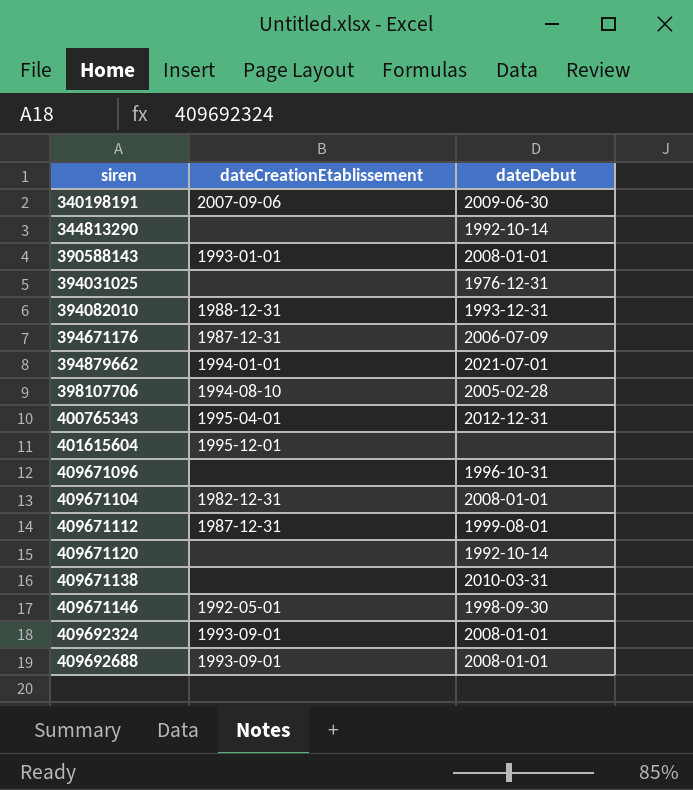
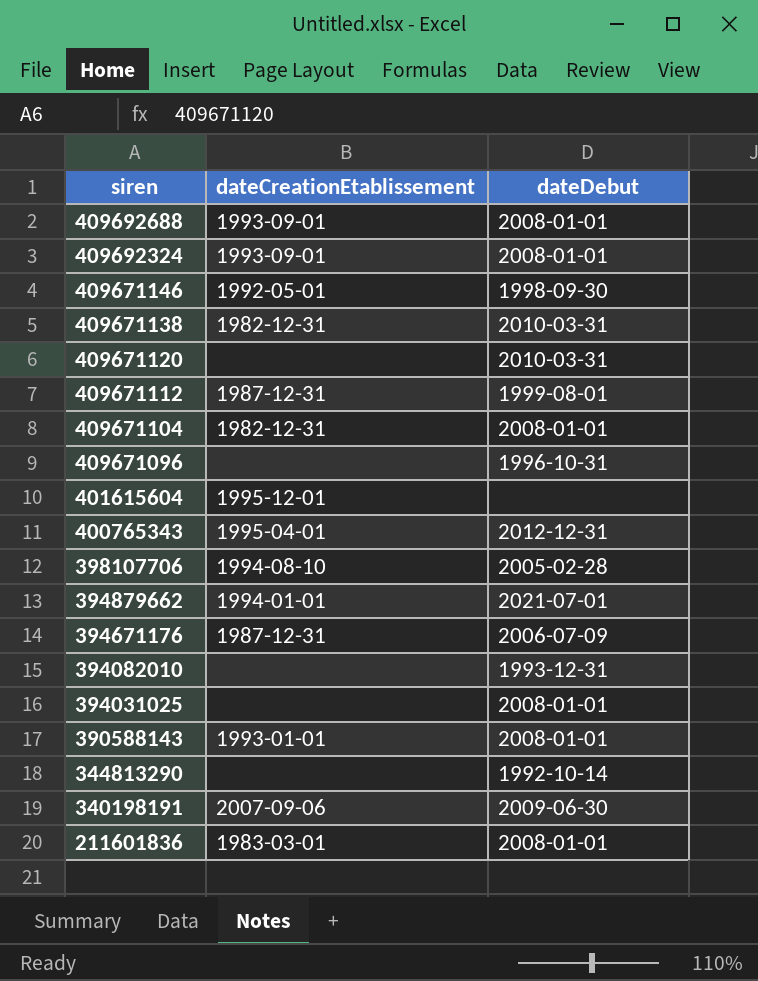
row order: siren ascending -> siren descending
409671138 | dateCreationEtablissement: none -> 1982-12-31
409671120 | dateDebut: 1992-10-14 -> 2010-03-31
394082010 | dateCreationEtablissement: 1988-12-31 -> none
394031025 | dateDebut: 1976-12-31 -> 2008-01-01
row 211601836: none -> 1983-03-01 | 2008-01-01

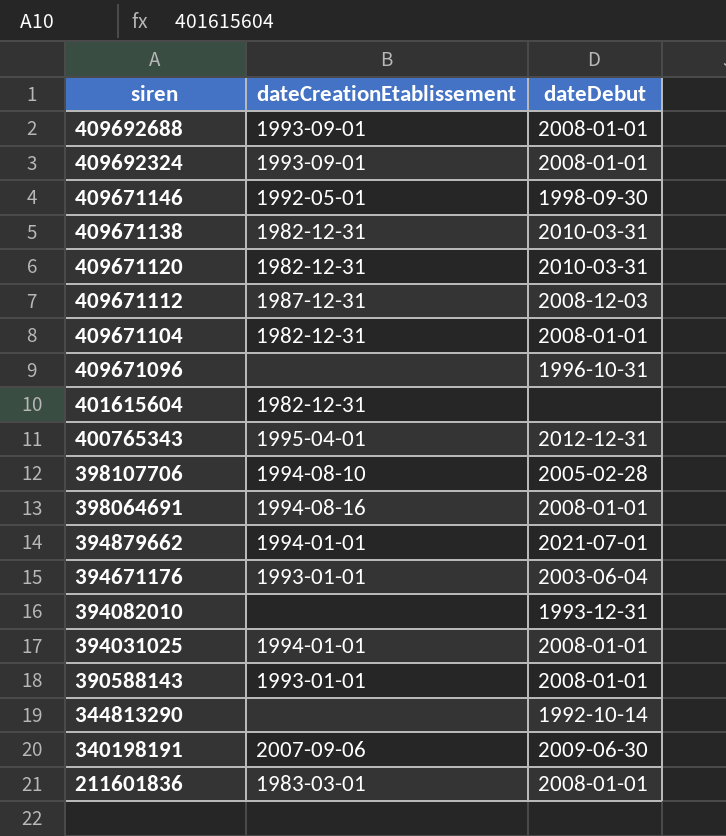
409671120 | dateCreationEtablissement: none -> 1982-12-31
409671112 | dateDebut: 1999-08-01 -> 2008-12-03
401615604 | dateCreationEtablissement: 1995-12-01 -> 1982-12-31
row 398064691: none -> 1994-08-16 | 2008-01-01
394671176 | dateCreationEtablissement: 1987-12-31 -> 1993-01-01
394671176 | dateDebut: 2006-07-09 -> 2003-06-04
394031025 | dateCreationEtablissement: none -> 1994-01-01

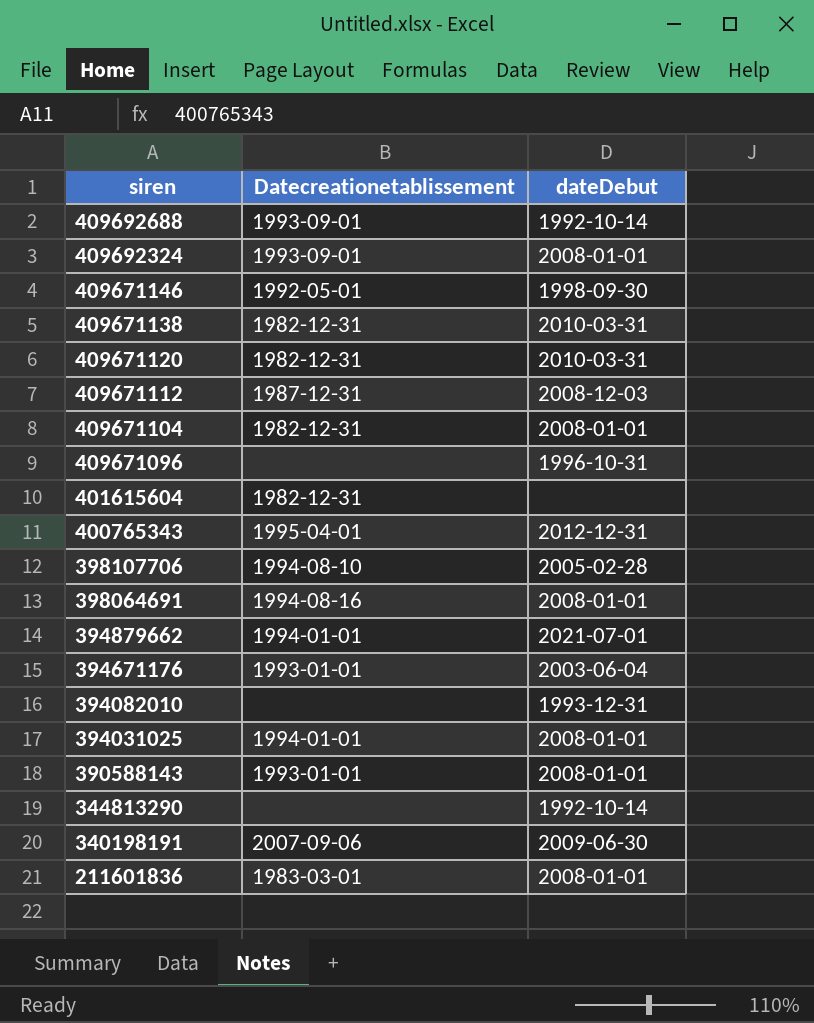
column name: dateCreationEtablissement -> Datecreationetablissement
409692688 | dateDebut: 2008-01-01 -> 1992-10-14

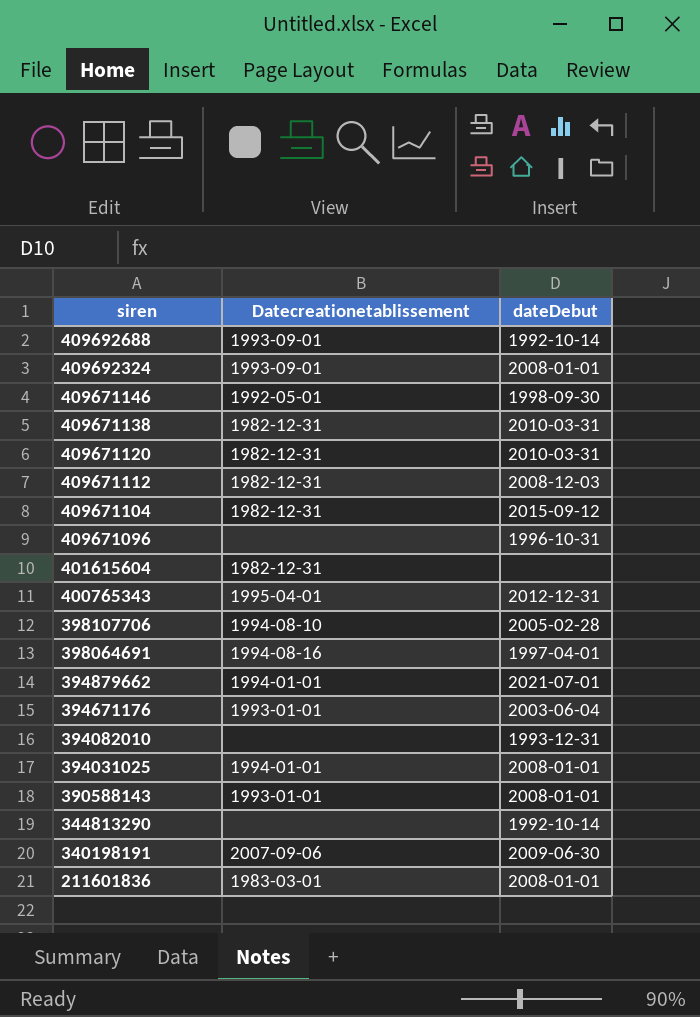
409671112 | Datecreationetablissement: 1987-12-31 -> 1982-12-31
409671104 | dateDebut: 2008-01-01 -> 2015-09-12
398064691 | dateDebut: 2008-01-01 -> 1997-04-01

